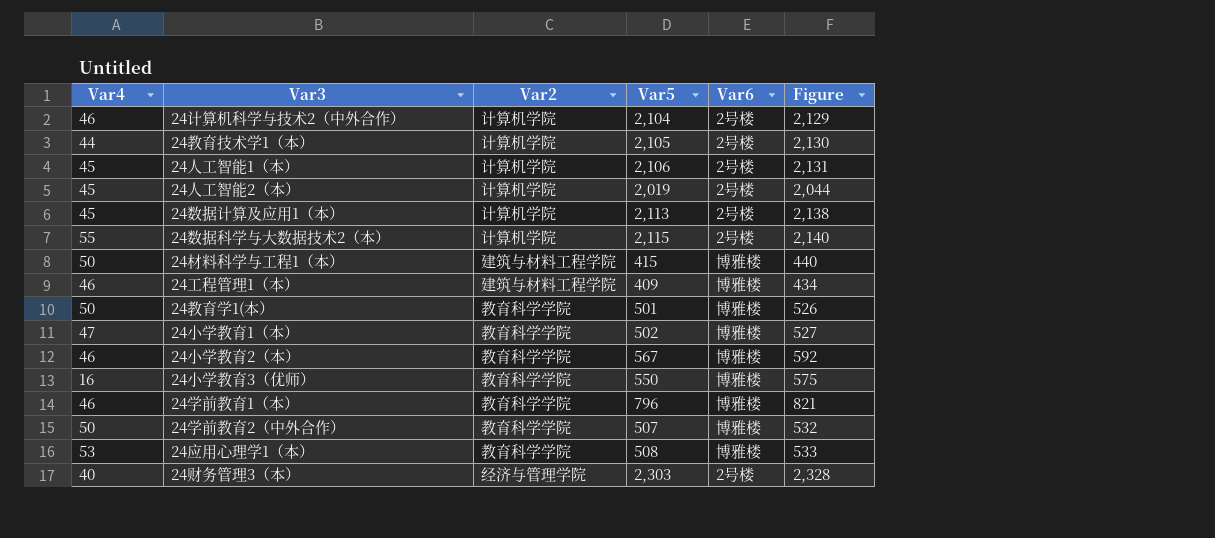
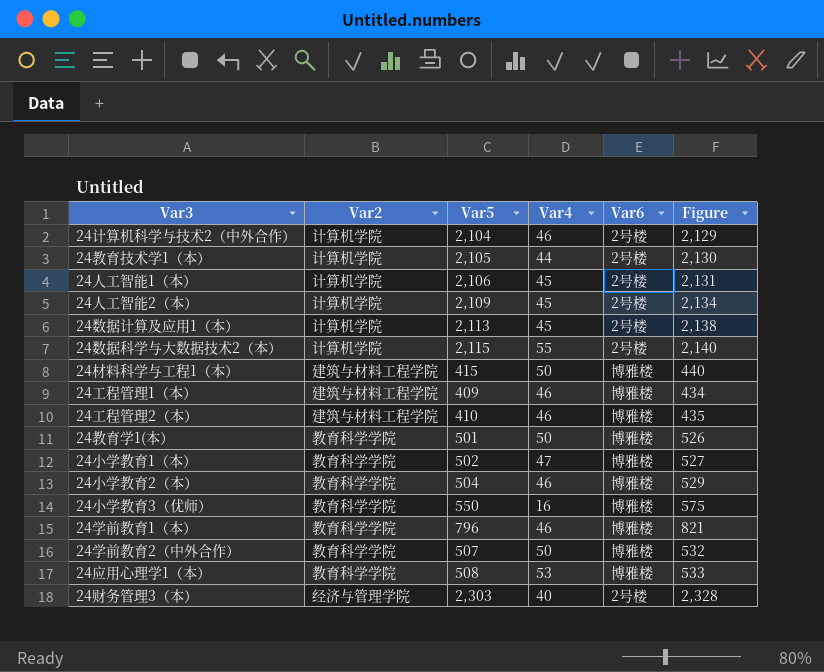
column Var4 | position: 1 -> 4
24人工智能2（本） | Var5: 2,019 -> 2,109
24人工智能2（本） | Figure: 2,044 -> 2,134
row 24工程管理2（本）: none -> 建筑与材料工程学院 | 410 | 46 | 博雅楼 | 435
24小学教育2（本） | Var5: 567 -> 504
24小学教育2（本） | Figure: 592 -> 529

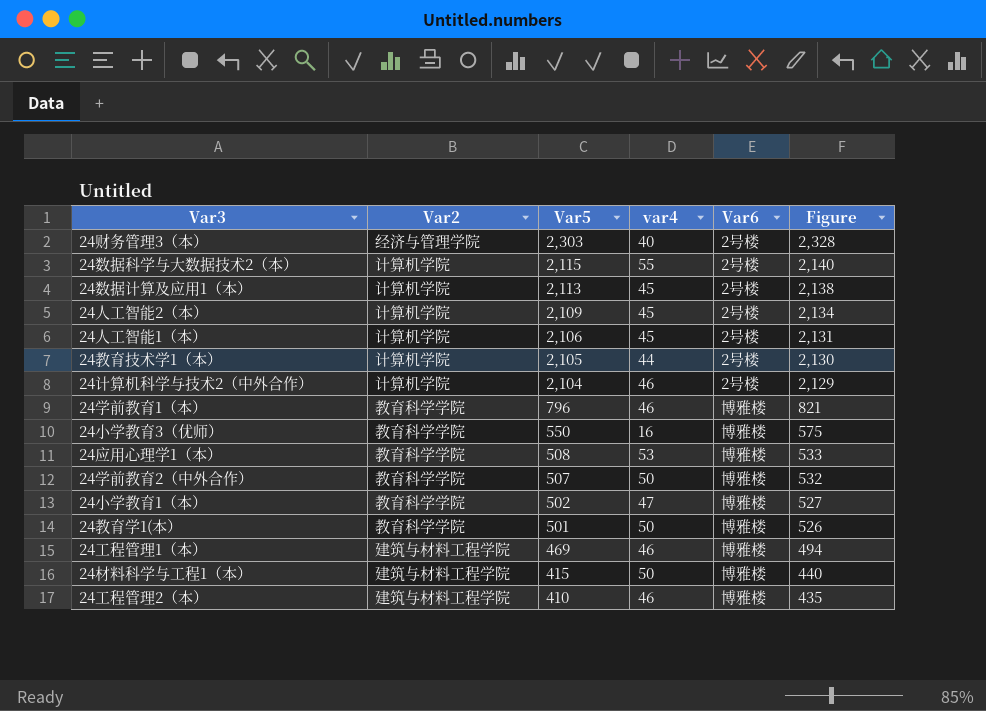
row order: none -> Var5 descending
column name: Var4 -> var4
row 24小学教育2（本）: 教育科学学院 | 504 | 46 | 博雅楼 | 529 -> none
24工程管理1（本） | Var5: 409 -> 469
24工程管理1（本） | Figure: 434 -> 494

